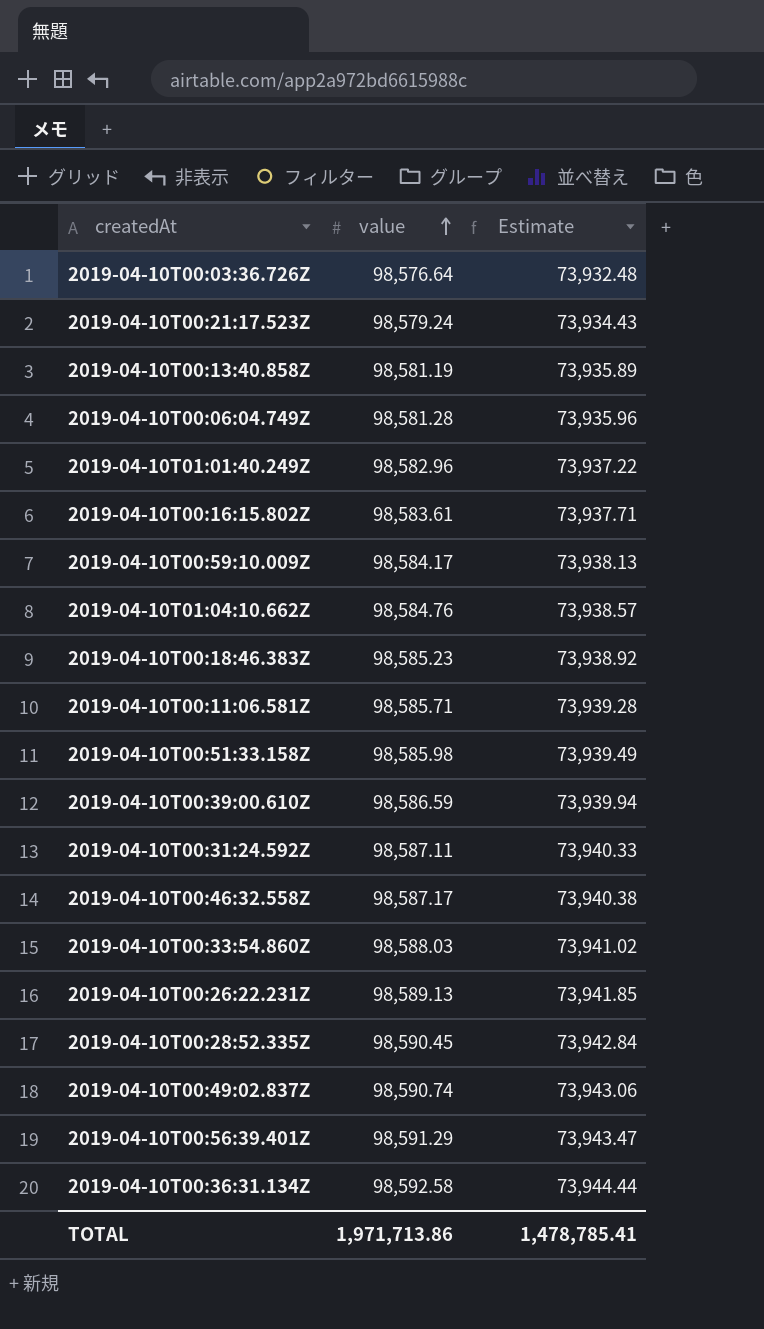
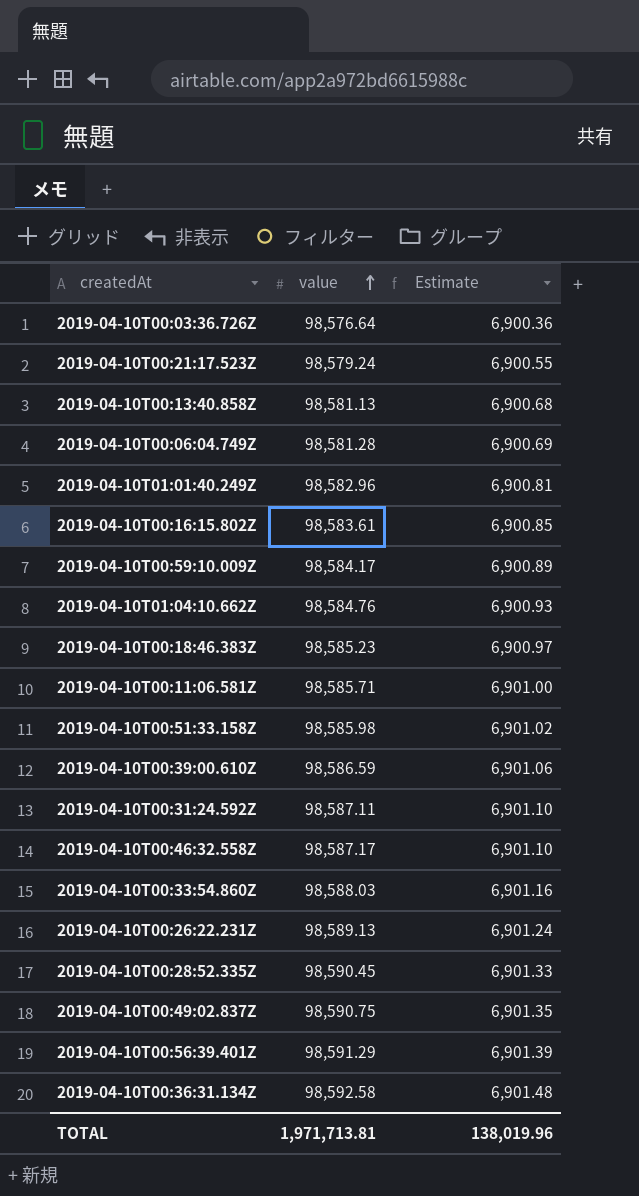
column Estimate | formula: [value] * 0.75 -> [value] * 0.07
2019-04-10T00:13:40.858Z | value: 98,581.19 -> 98,581.13
2019-04-10T00:49:02.837Z | value: 98,590.74 -> 98,590.75
TOTAL | value: 1,971,713.86 -> 1,971,713.81
TOTAL | Estimate: 1,478,785.41 -> 138,019.96

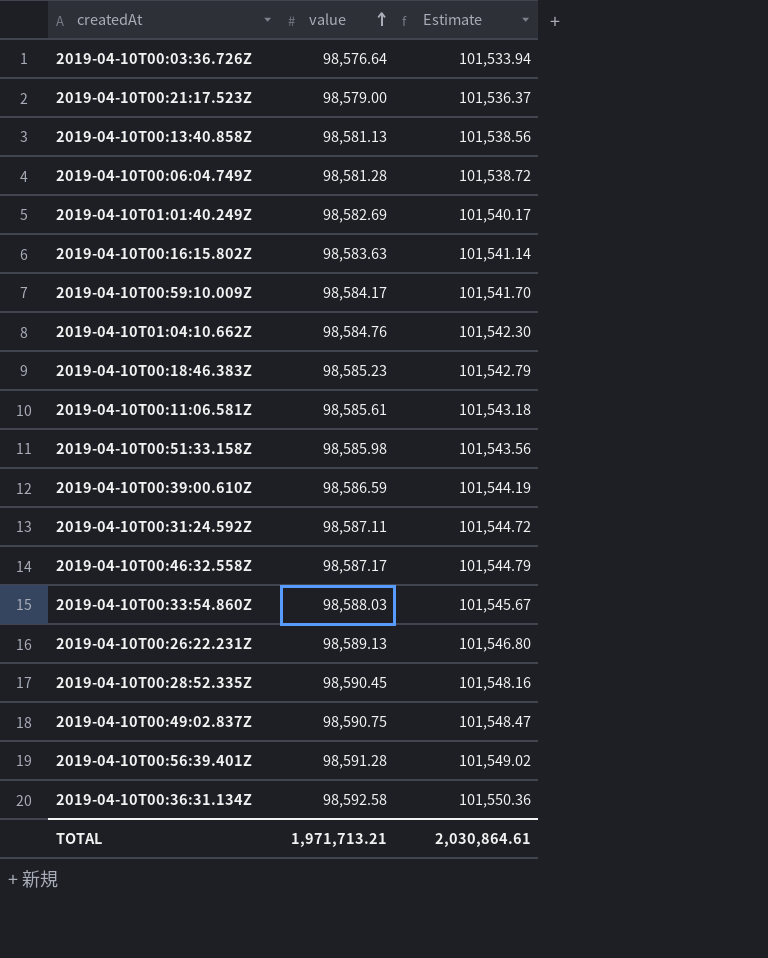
column Estimate | formula: [value] * 0.07 -> [value] * 1.03
2019-04-10T00:21:17.523Z | value: 98,579.24 -> 98,579.00
2019-04-10T01:01:40.249Z | value: 98,582.96 -> 98,582.69
2019-04-10T00:16:15.802Z | value: 98,583.61 -> 98,583.63
2019-04-10T00:11:06.581Z | value: 98,585.71 -> 98,585.61
2019-04-10T00:56:39.401Z | value: 98,591.29 -> 98,591.28
TOTAL | value: 1,971,713.81 -> 1,971,713.21
TOTAL | Estimate: 138,019.96 -> 2,030,864.61

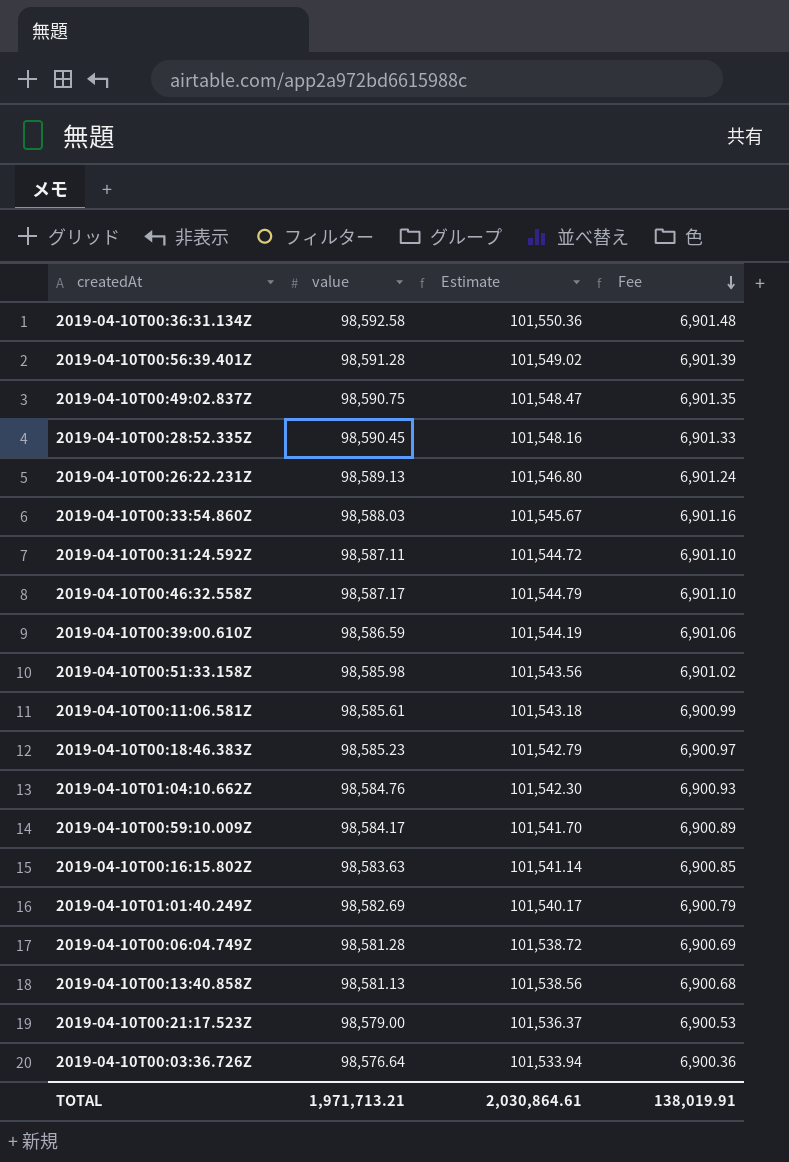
row order: value ascending -> Fee descending
column Fee | formula: none -> [value] * 0.07

